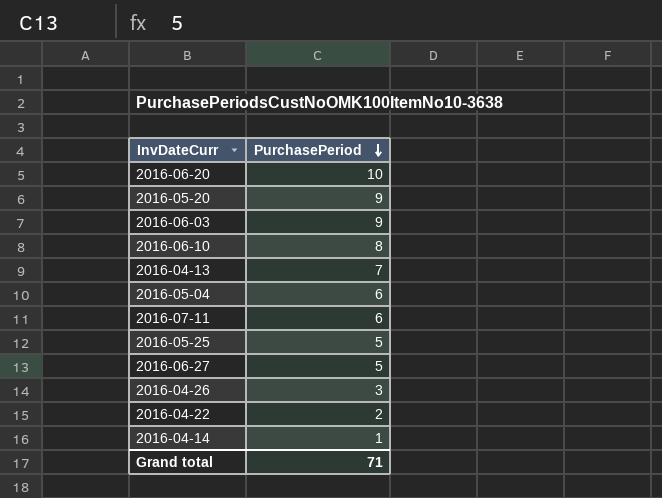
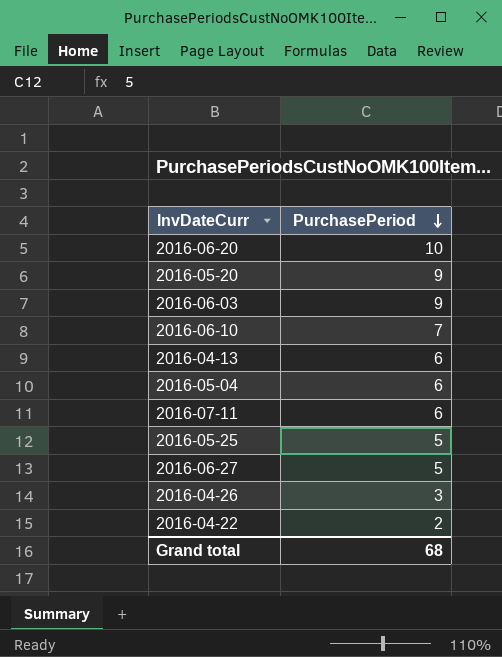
row 2016-04-14: 1 -> none
2016-06-10 | PurchasePeriod: 8 -> 7
2016-04-13 | PurchasePeriod: 7 -> 6
Grand total | PurchasePeriod: 71 -> 68

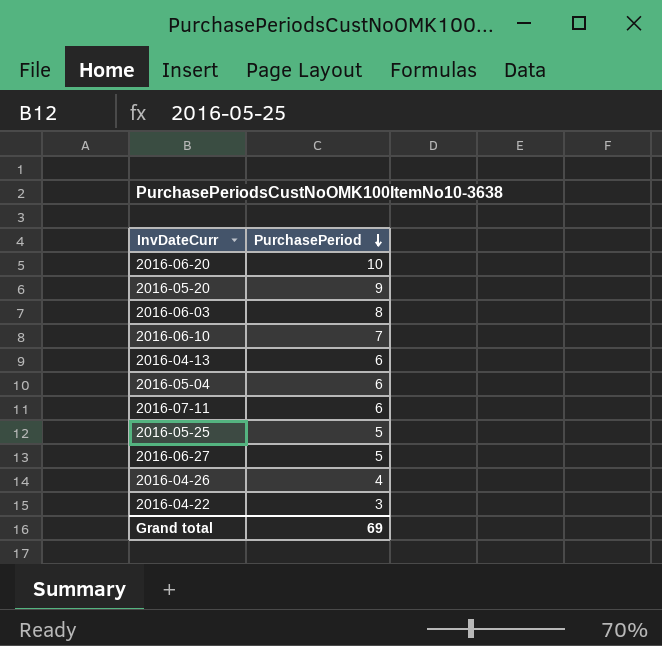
2016-06-03 | PurchasePeriod: 9 -> 8
2016-04-26 | PurchasePeriod: 3 -> 4
2016-04-22 | PurchasePeriod: 2 -> 3
Grand total | PurchasePeriod: 68 -> 69

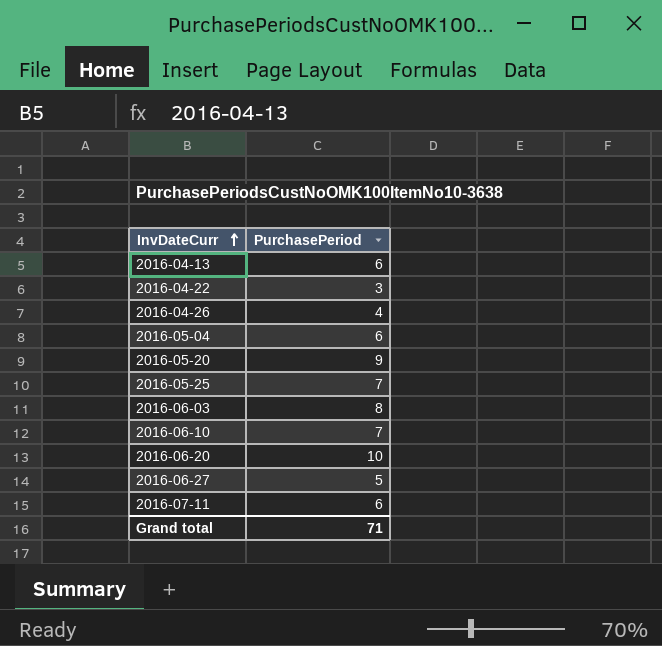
row order: PurchasePeriod descending -> InvDateCurr ascending
2016-05-25 | PurchasePeriod: 5 -> 7
Grand total | PurchasePeriod: 69 -> 71

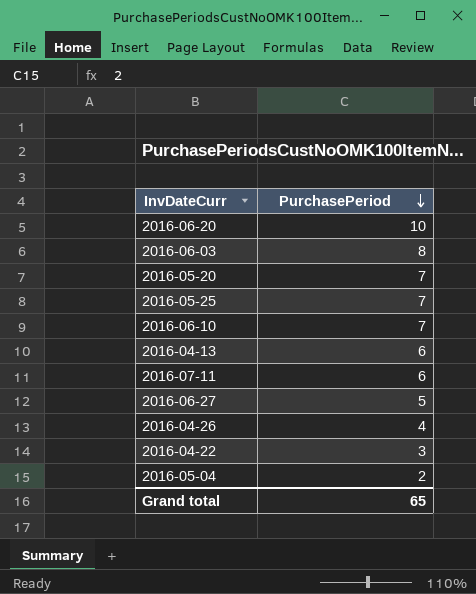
row order: InvDateCurr ascending -> PurchasePeriod descending
2016-05-20 | PurchasePeriod: 9 -> 7
2016-05-04 | PurchasePeriod: 6 -> 2
Grand total | PurchasePeriod: 71 -> 65

